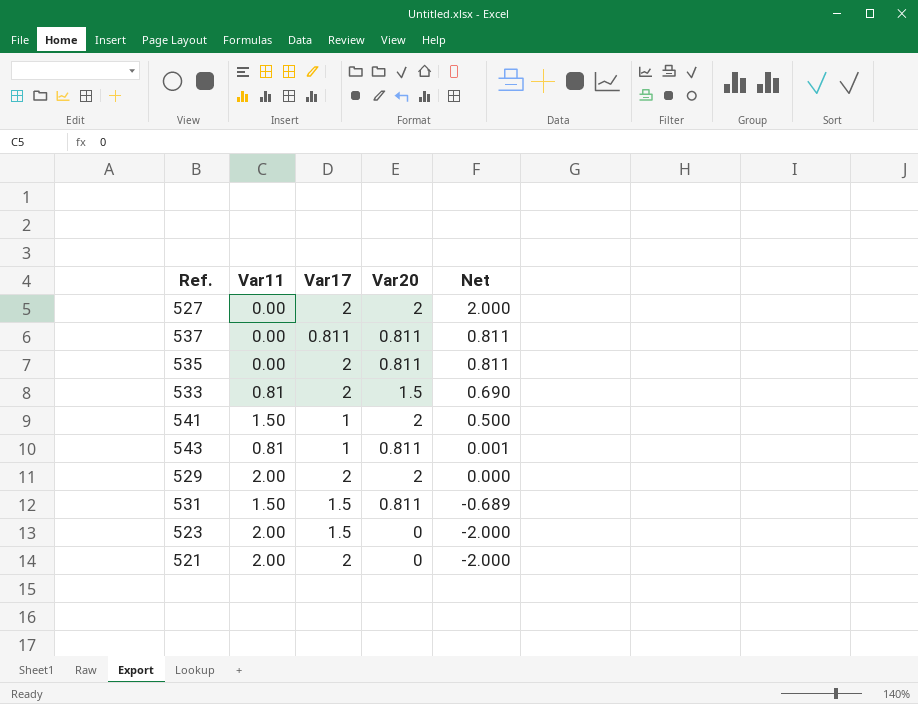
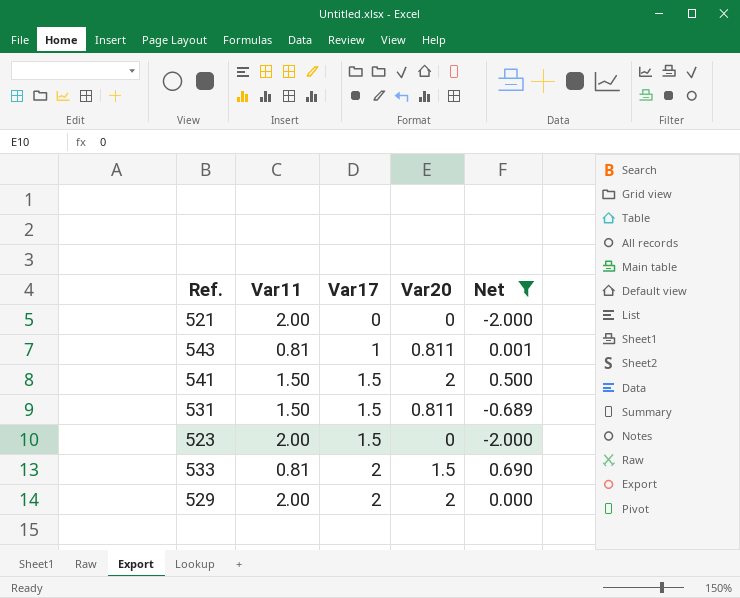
filter: none -> Net <= 0.690
row order: Net descending -> Var17 ascending
521 | Var17: 2 -> 0
541 | Var17: 1 -> 1.5

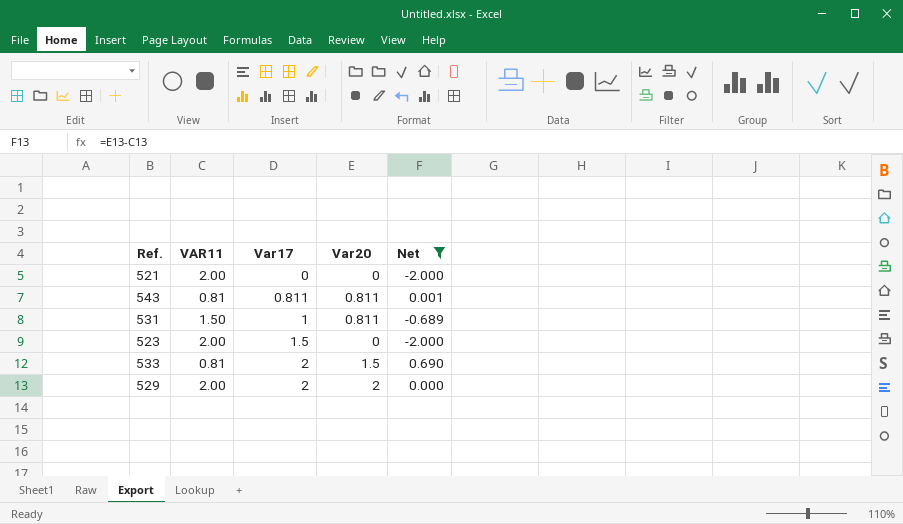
column name: Var11 -> VAR11
row 541: 1.50 | 1.5 | 2 | 0.500 -> none
543 | Var17: 1 -> 0.811
531 | Var17: 1.5 -> 1

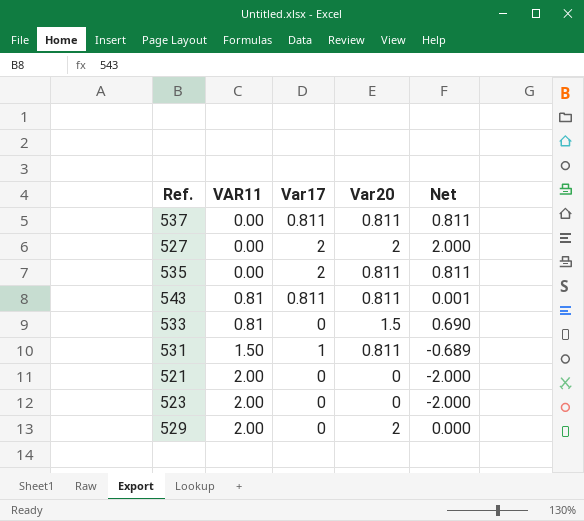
filter: Net <= 0.690 -> none
row order: Var17 ascending -> VAR11 ascending
533 | Var17: 2 -> 0
523 | Var17: 1.5 -> 0
529 | Var17: 2 -> 0

